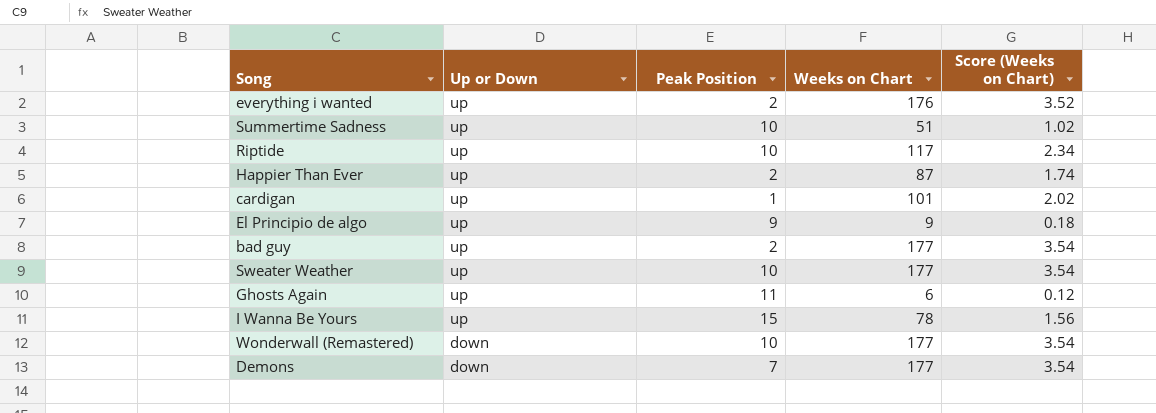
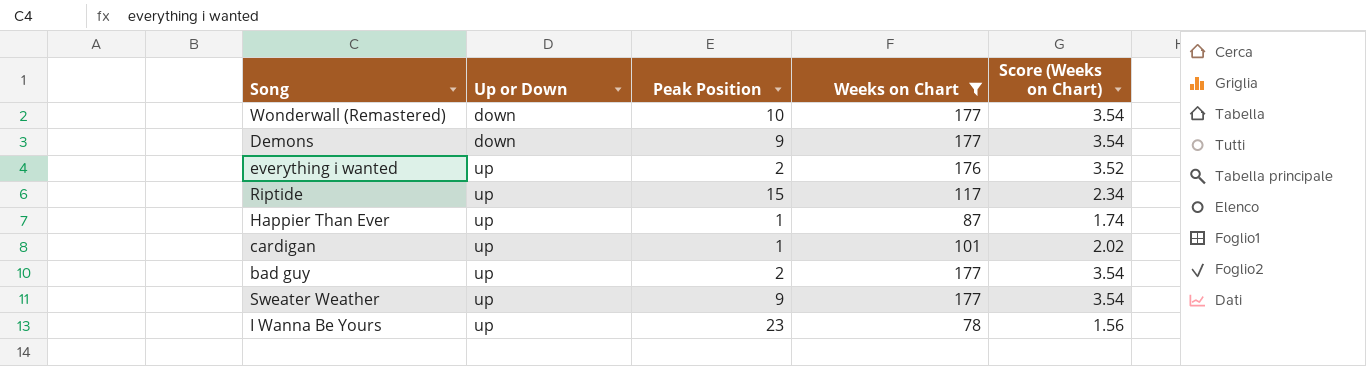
filter: none -> Weeks on Chart >= 78
row order: Up or Down descending -> Up or Down ascending
Demons | Peak Position: 7 -> 9
Riptide | Peak Position: 10 -> 15
Happier Than Ever | Peak Position: 2 -> 1
Sweater Weather | Peak Position: 10 -> 9
I Wanna Be Yours | Peak Position: 15 -> 23

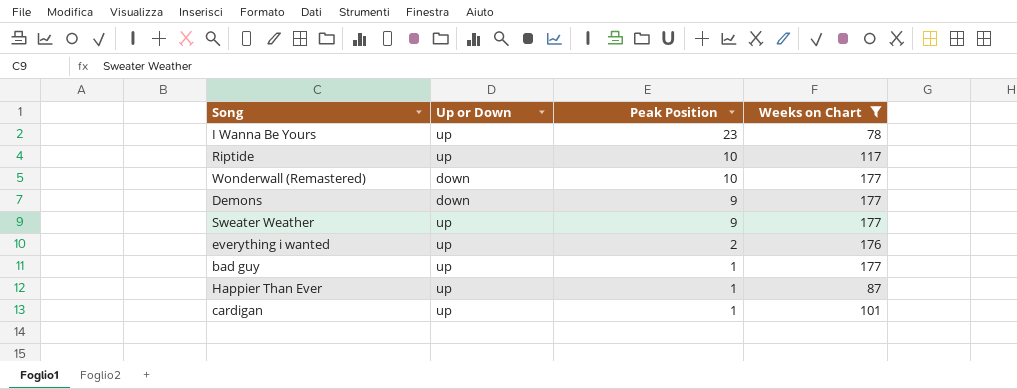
row order: Up or Down ascending -> Peak Position descending
column Score (Weeks on Chart) | formula: [Weeks on Chart] * 0.02 -> none
Riptide | Peak Position: 15 -> 10
bad guy | Peak Position: 2 -> 1

